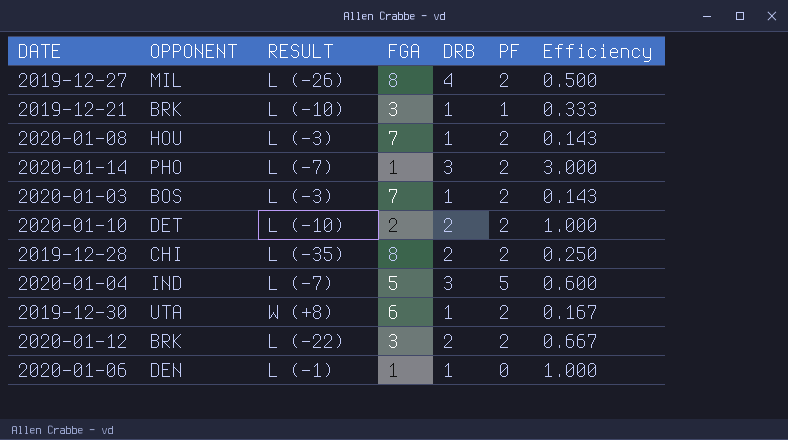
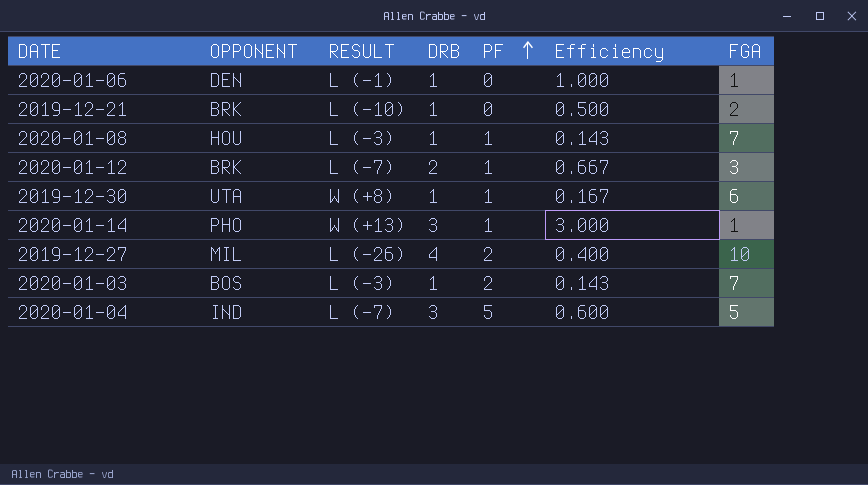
row order: none -> PF ascending
column FGA | position: 4 -> 7
row 2020-01-10: DET | L (-10) | 2 | 2 | 2 | 1.000 -> none
row 2019-12-28: CHI | L (-35) | 8 | 2 | 2 | 0.250 -> none
2019-12-21 | PF: 1 -> 0
2019-12-21 | Efficiency: 0.333 -> 0.500
2019-12-21 | FGA: 3 -> 2
2020-01-08 | PF: 2 -> 1
2020-01-12 | RESULT: L (-22) -> L (-7)
2020-01-12 | PF: 2 -> 1
2019-12-30 | PF: 2 -> 1
2020-01-14 | RESULT: L (-7) -> W (+13)
2020-01-14 | PF: 2 -> 1
2019-12-27 | Efficiency: 0.500 -> 0.400
2019-12-27 | FGA: 8 -> 10

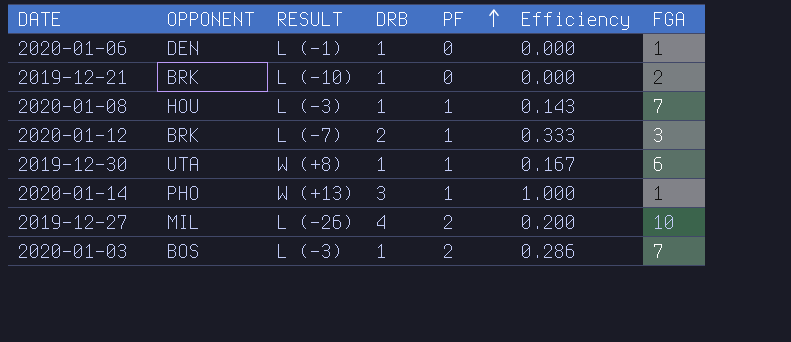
column Efficiency | formula: [DRB] / [FGA] -> [PF] / [FGA]
row 2020-01-04: IND | L (-7) | 3 | 5 | 0.600 | 5 -> none

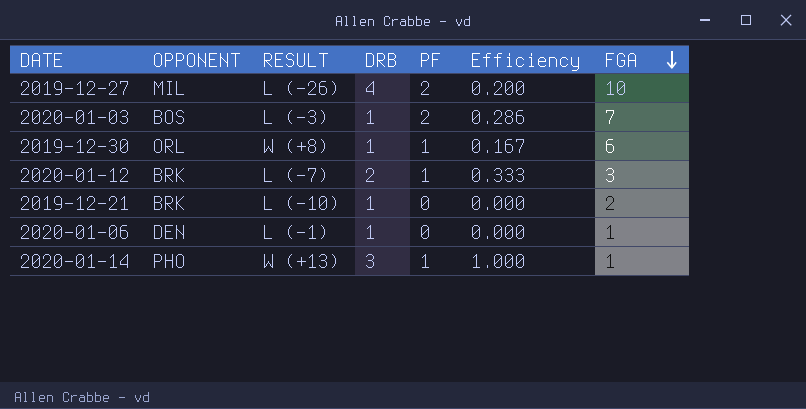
row order: PF ascending -> FGA descending
row 2020-01-08: HOU | L (-3) | 1 | 1 | 0.143 | 7 -> none
2019-12-30 | OPPONENT: UTA -> ORL

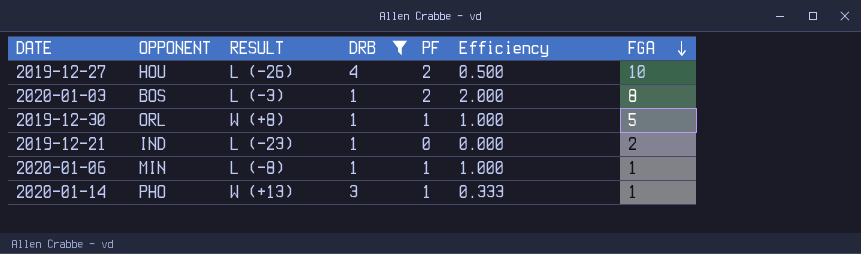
filter: none -> DRB != 2
column Efficiency | formula: [PF] / [FGA] -> [PF] / [DRB]
2019-12-27 | OPPONENT: MIL -> HOU
2020-01-03 | FGA: 7 -> 8
2019-12-30 | FGA: 6 -> 5
2019-12-21 | OPPONENT: BRK -> IND
2019-12-21 | RESULT: L (-10) -> L (-23)
2020-01-06 | OPPONENT: DEN -> MIN
2020-01-06 | RESULT: L (-1) -> L (-8)
2020-01-06 | PF: 0 -> 1

